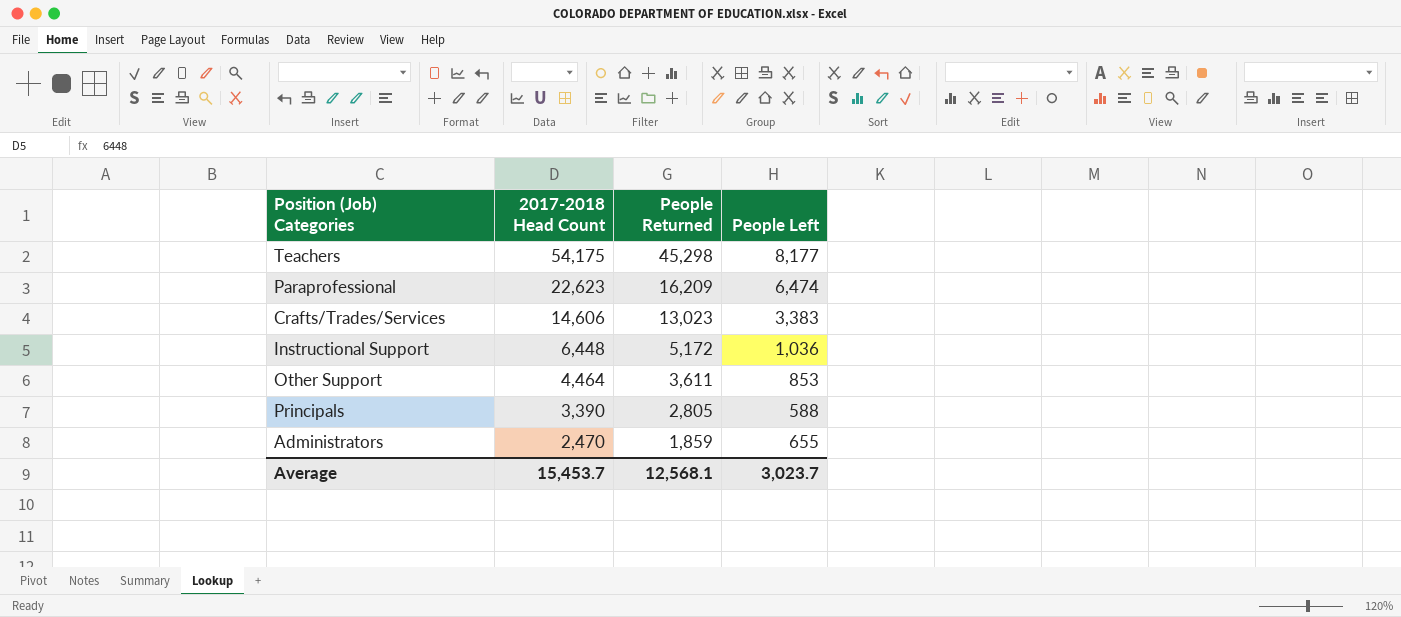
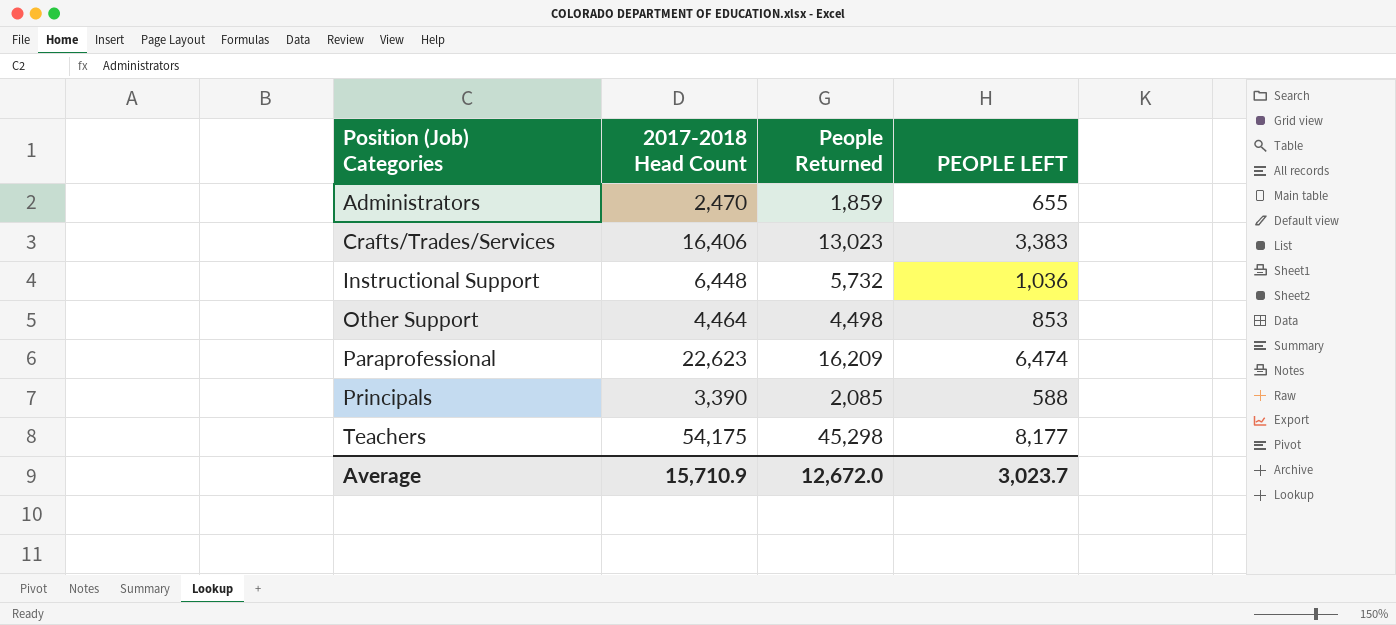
row order: 2017-2018 Head Count descending -> Position (Job) Categories ascending
column name: People Left -> PEOPLE LEFT
Crafts/Trades/Services | 2017-2018 Head Count: 14,606 -> 16,406
Instructional Support | People Returned: 5,172 -> 5,732
Other Support | People Returned: 3,611 -> 4,498
Principals | People Returned: 2,805 -> 2,085
Average | 2017-2018 Head Count: 15,453.7 -> 15,710.9
Average | People Returned: 12,568.1 -> 12,672.0

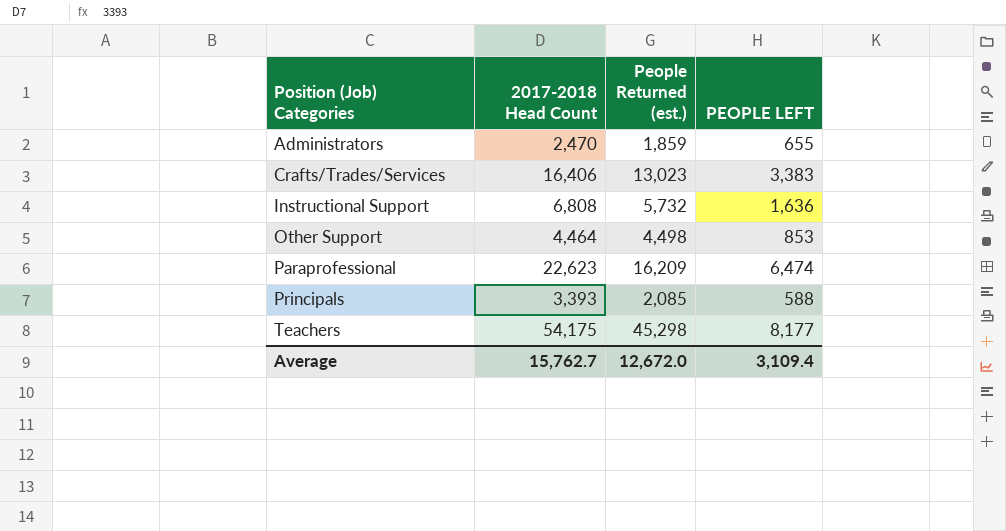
column name: People Returned -> People Returned (est.)
Instructional Support | 2017-2018 Head Count: 6,448 -> 6,808
Instructional Support | PEOPLE LEFT: 1,036 -> 1,636
Principals | 2017-2018 Head Count: 3,390 -> 3,393
Average | 2017-2018 Head Count: 15,710.9 -> 15,762.7
Average | PEOPLE LEFT: 3,023.7 -> 3,109.4

